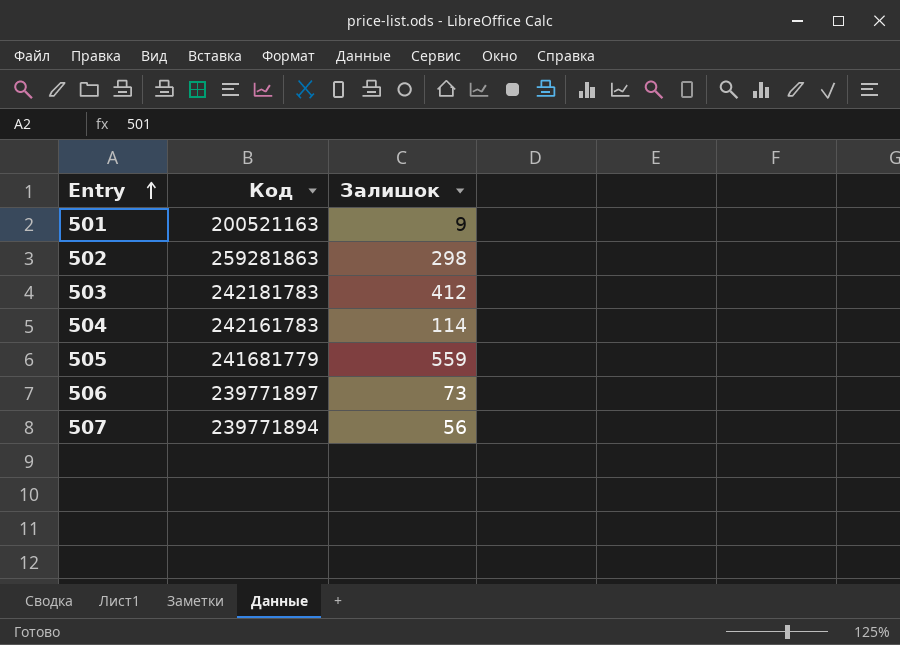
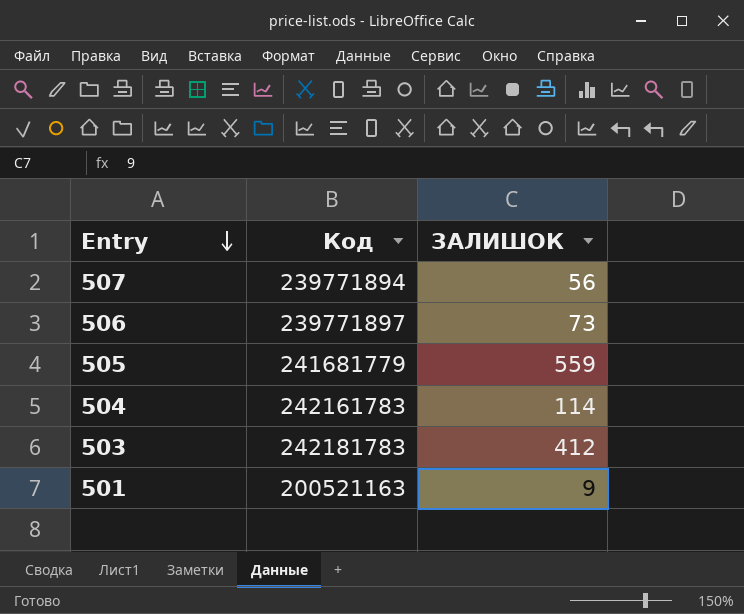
row order: Entry ascending -> Entry descending
column name: Залишок -> ЗАЛИШОК
row 502: 259281863 | 298 -> none

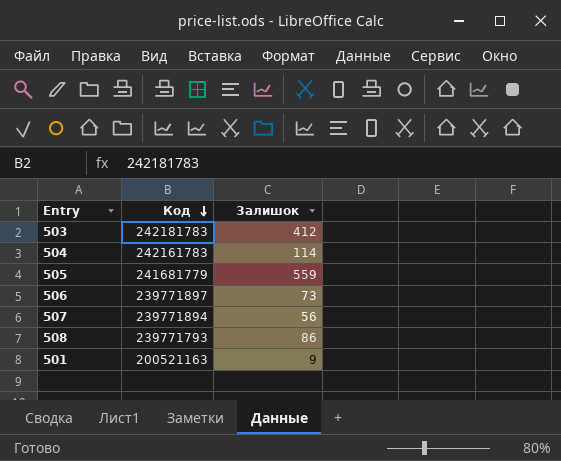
row order: Entry descending -> Код descending
column name: ЗАЛИШОК -> Залишок
row 508: none -> 239771793 | 86

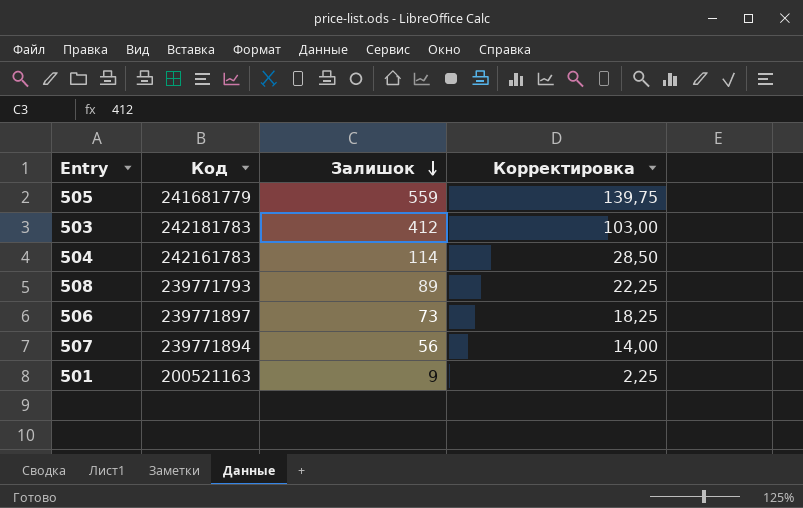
row order: Код descending -> Залишок descending
column Корректировка | formula: none -> [Залишок] * 0,25
508 | Залишок: 86 -> 89

